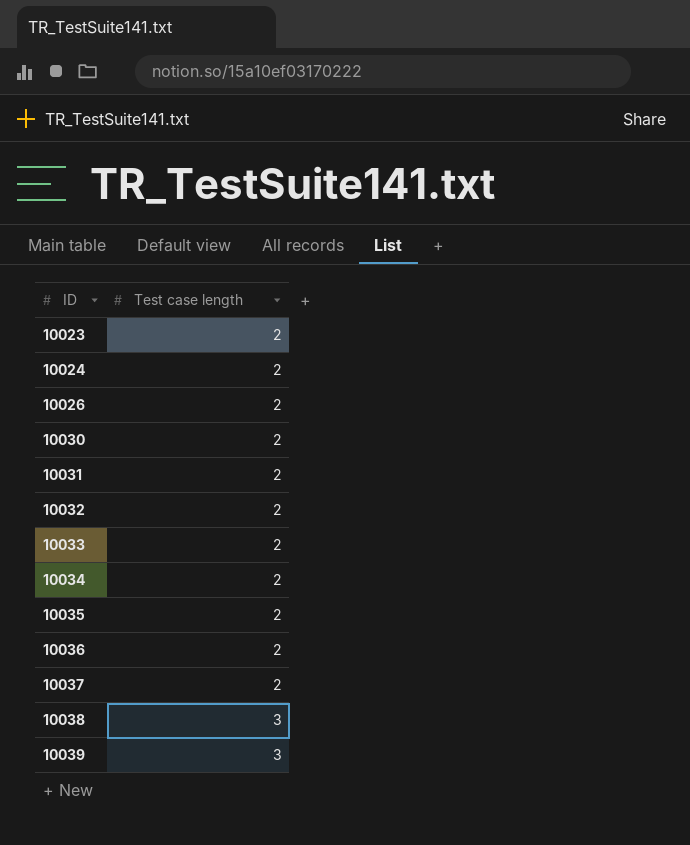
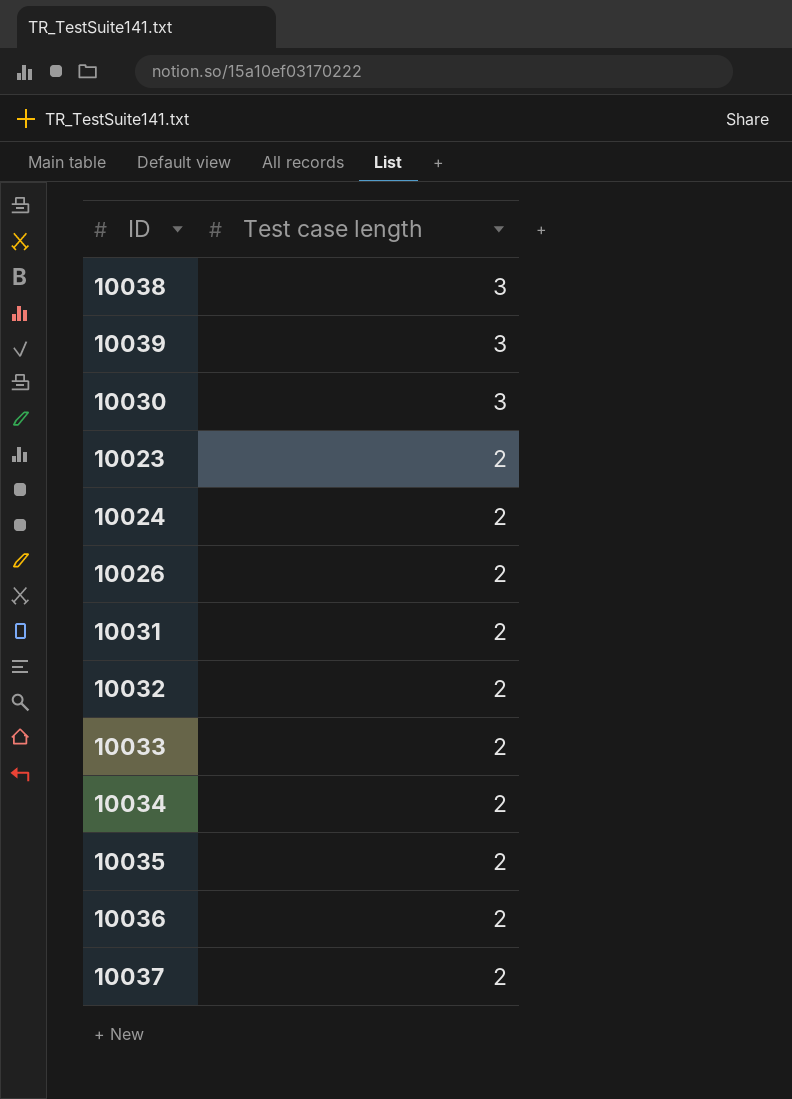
row order: ID ascending -> Test case length descending
10030 | Test case length: 2 -> 3

